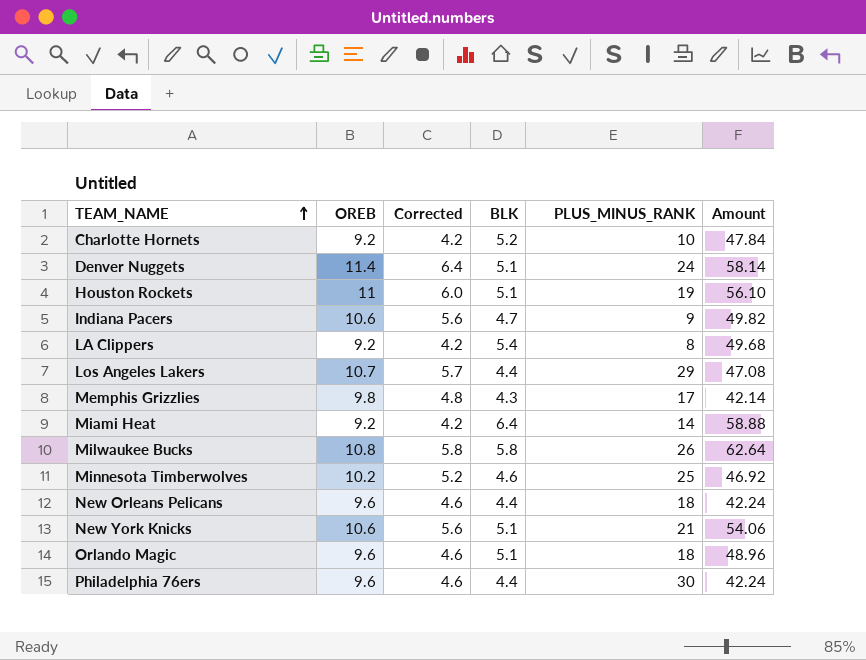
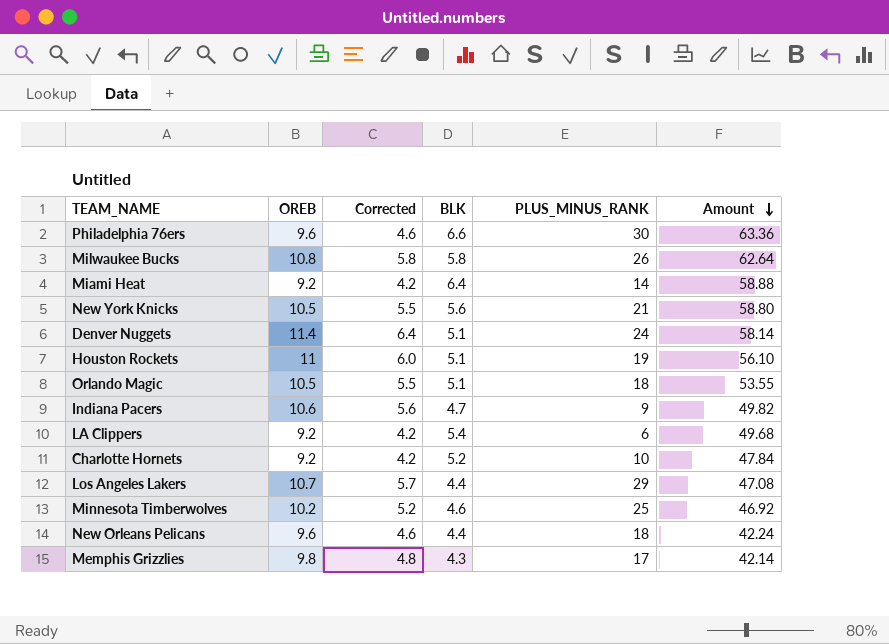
row order: TEAM_NAME ascending -> Amount descending
Philadelphia 76ers | BLK: 4.4 -> 6.6
Philadelphia 76ers | Amount: 42.24 -> 63.36
New York Knicks | OREB: 10.6 -> 10.5
New York Knicks | Corrected: 5.6 -> 5.5
New York Knicks | BLK: 5.1 -> 5.6
New York Knicks | Amount: 54.06 -> 58.80
Orlando Magic | OREB: 9.6 -> 10.5
Orlando Magic | Corrected: 4.6 -> 5.5
Orlando Magic | Amount: 48.96 -> 53.55
LA Clippers | PLUS_MINUS_RANK: 8 -> 6

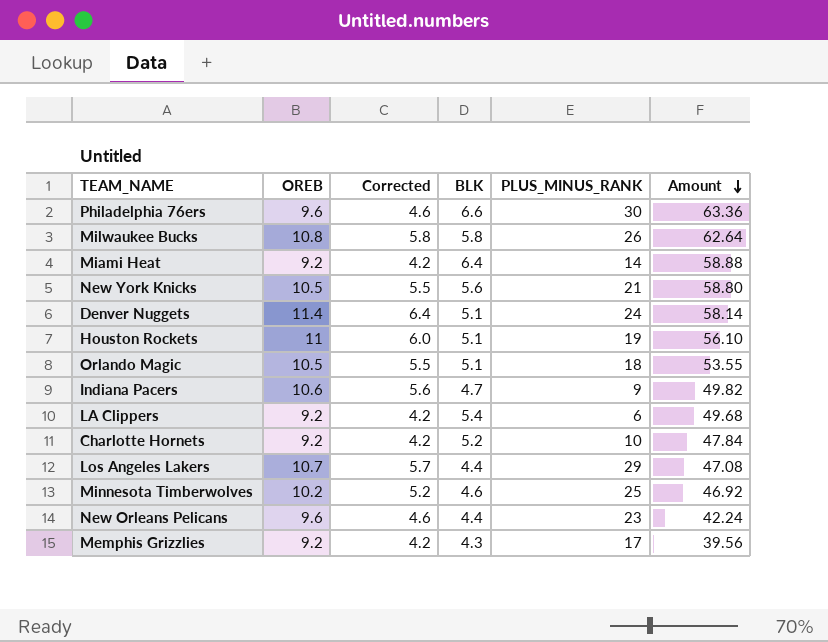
New Orleans Pelicans | PLUS_MINUS_RANK: 18 -> 23
Memphis Grizzlies | OREB: 9.8 -> 9.2
Memphis Grizzlies | Corrected: 4.8 -> 4.2
Memphis Grizzlies | Amount: 42.14 -> 39.56

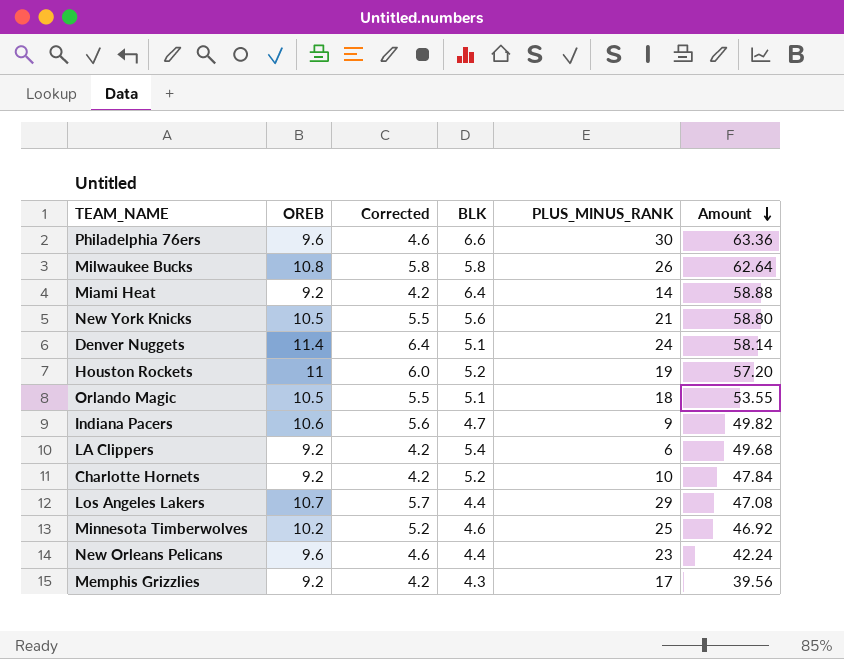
Houston Rockets | BLK: 5.1 -> 5.2
Houston Rockets | Amount: 56.10 -> 57.20

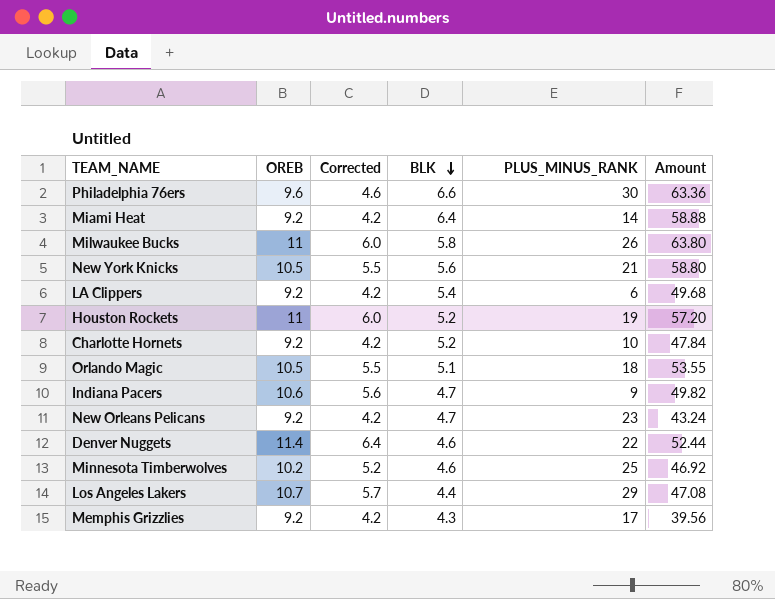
row order: Amount descending -> BLK descending
Milwaukee Bucks | OREB: 10.8 -> 11
Milwaukee Bucks | Corrected: 5.8 -> 6.0
Milwaukee Bucks | Amount: 62.64 -> 63.80
New Orleans Pelicans | OREB: 9.6 -> 9.2
New Orleans Pelicans | Corrected: 4.6 -> 4.2
New Orleans Pelicans | BLK: 4.4 -> 4.7
New Orleans Pelicans | Amount: 42.24 -> 43.24
Denver Nuggets | BLK: 5.1 -> 4.6
Denver Nuggets | PLUS_MINUS_RANK: 24 -> 22
Denver Nuggets | Amount: 58.14 -> 52.44

